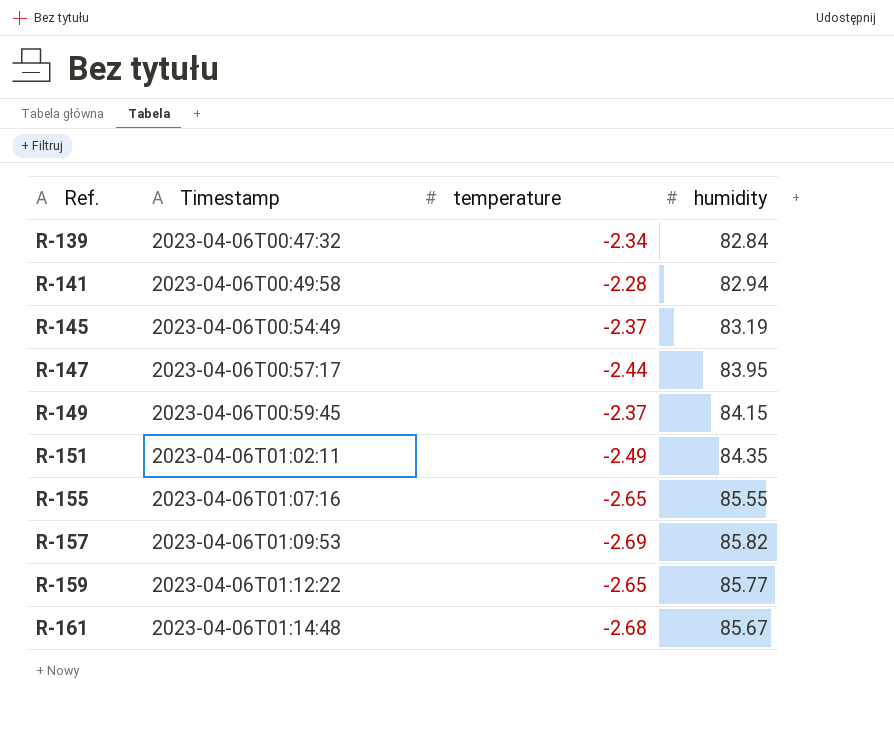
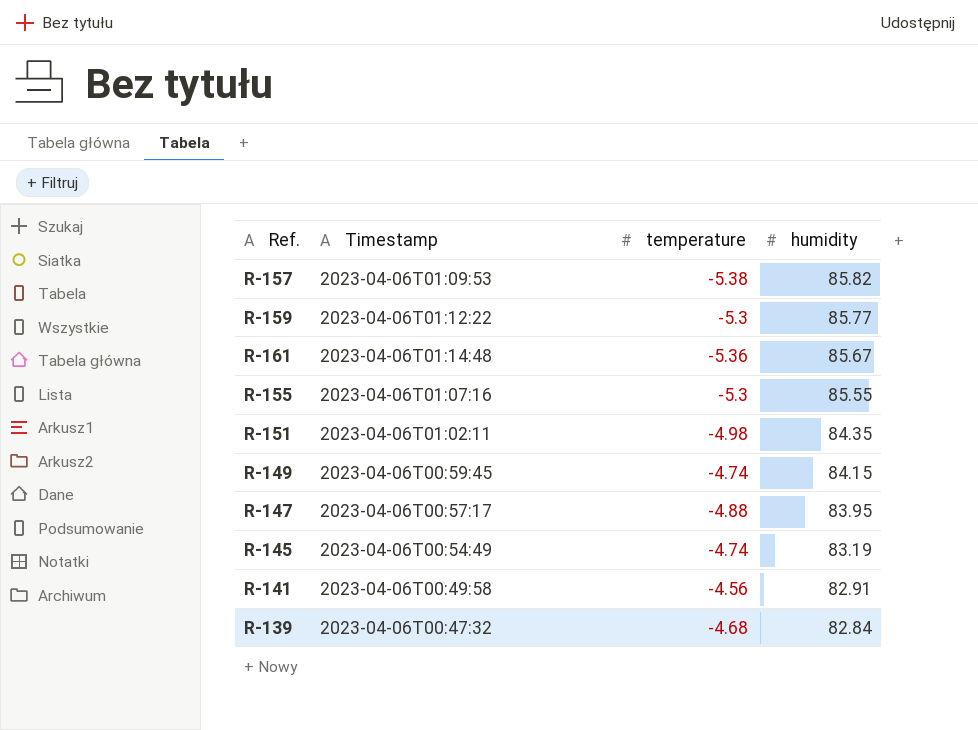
row order: Ref. ascending -> humidity descending
R-157 | temperature: -2.69 -> -5.38
R-159 | temperature: -2.65 -> -5.3
R-161 | temperature: -2.68 -> -5.36
R-155 | temperature: -2.65 -> -5.3
R-151 | temperature: -2.49 -> -4.98
R-149 | temperature: -2.37 -> -4.74
R-147 | temperature: -2.44 -> -4.88
R-145 | temperature: -2.37 -> -4.74
R-141 | temperature: -2.28 -> -4.56
R-141 | humidity: 82.94 -> 82.91
R-139 | temperature: -2.34 -> -4.68

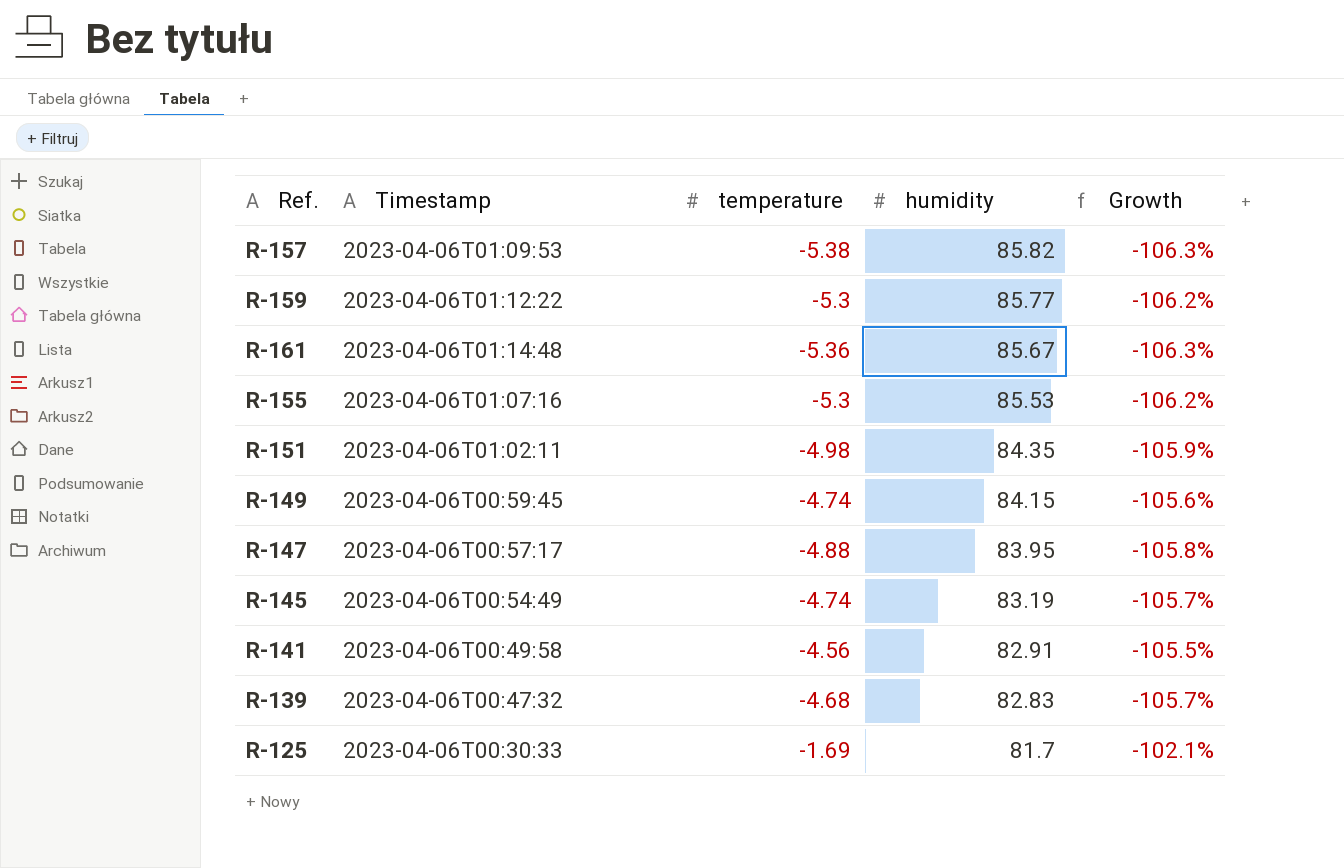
column Growth | formula: none -> ([temperature] - [humidity]) / [humidity]
R-155 | humidity: 85.55 -> 85.53
R-139 | humidity: 82.84 -> 82.83
row R-125: none -> 2023-04-06T00:30:33 | -1.69 | 81.7 | -102.1%

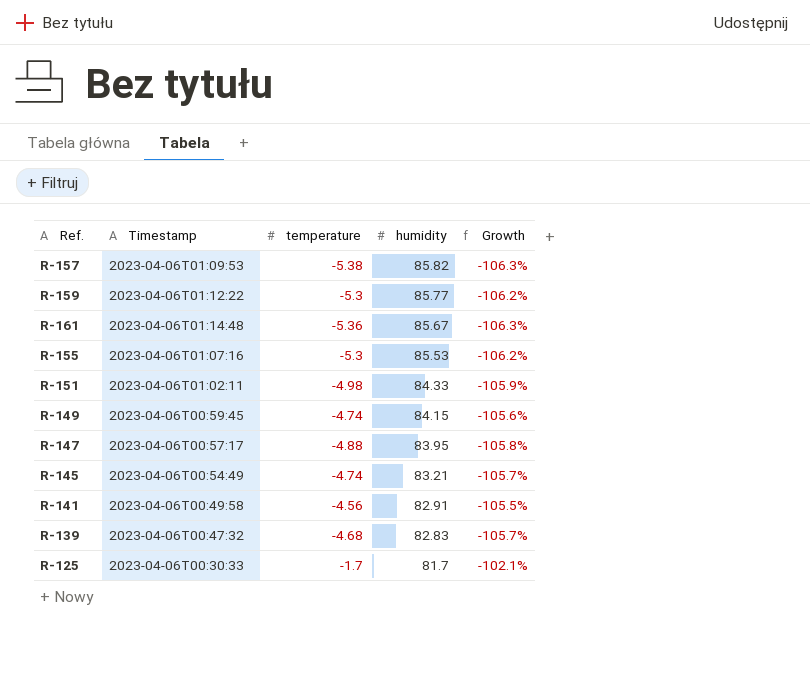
R-151 | humidity: 84.35 -> 84.33
R-145 | humidity: 83.19 -> 83.21
R-125 | temperature: -1.69 -> -1.7

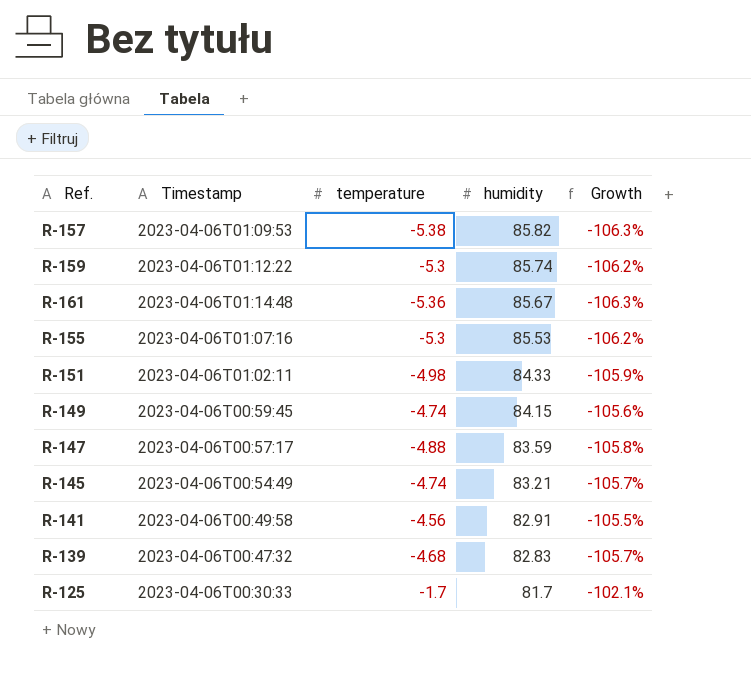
R-159 | humidity: 85.77 -> 85.74
R-147 | humidity: 83.95 -> 83.59

